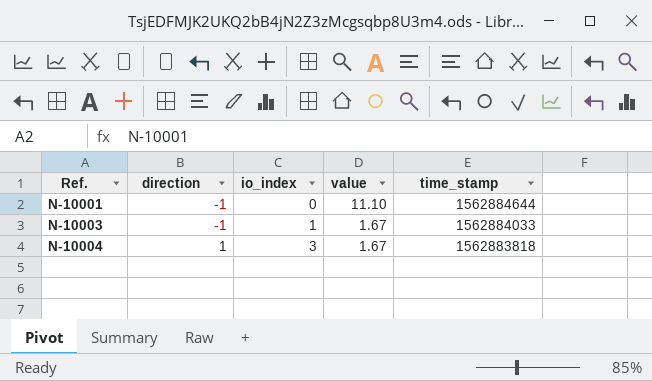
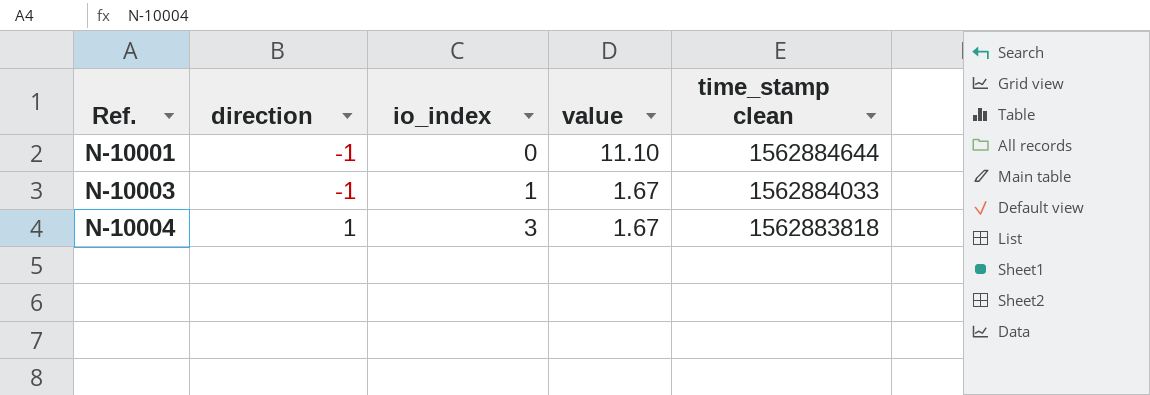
column name: time_stamp -> time_stamp clean

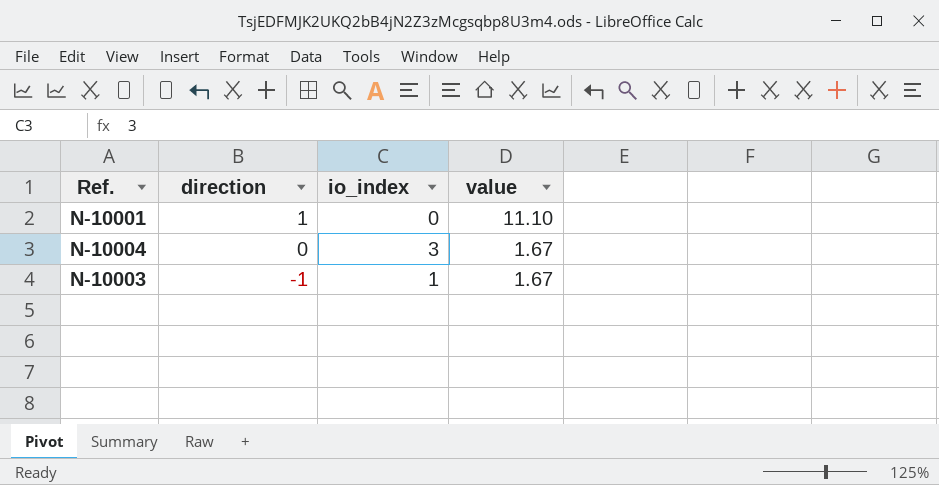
row order: Ref. ascending -> direction descending
column time_stamp clean | position: 5 -> none
N-10001 | direction: -1 -> 1
N-10004 | direction: 1 -> 0

